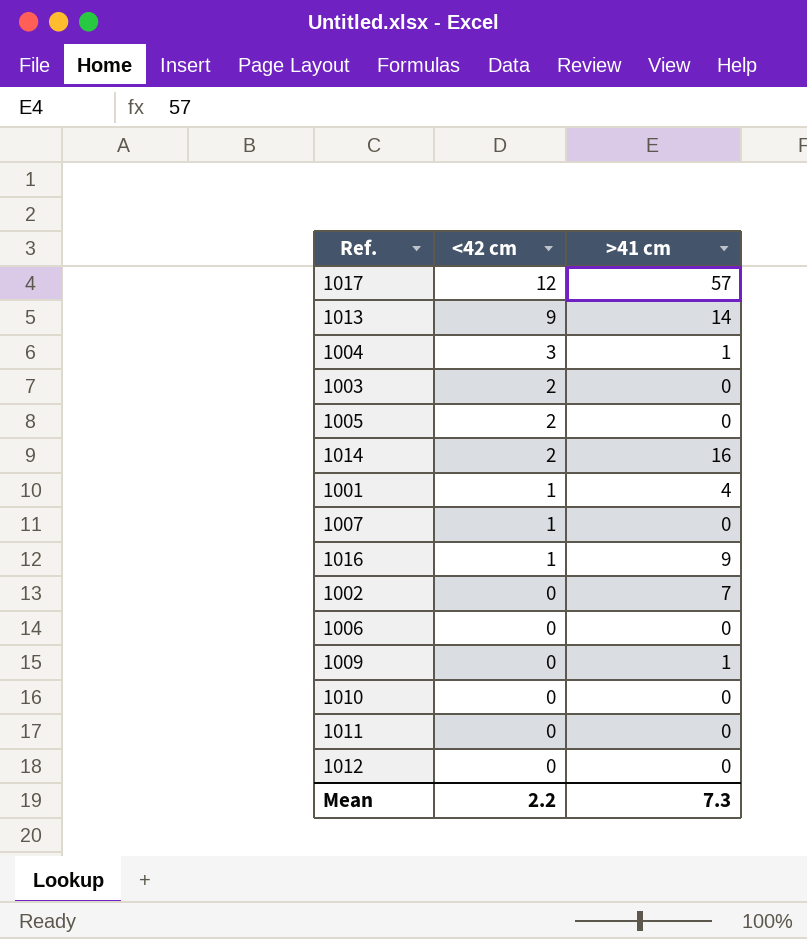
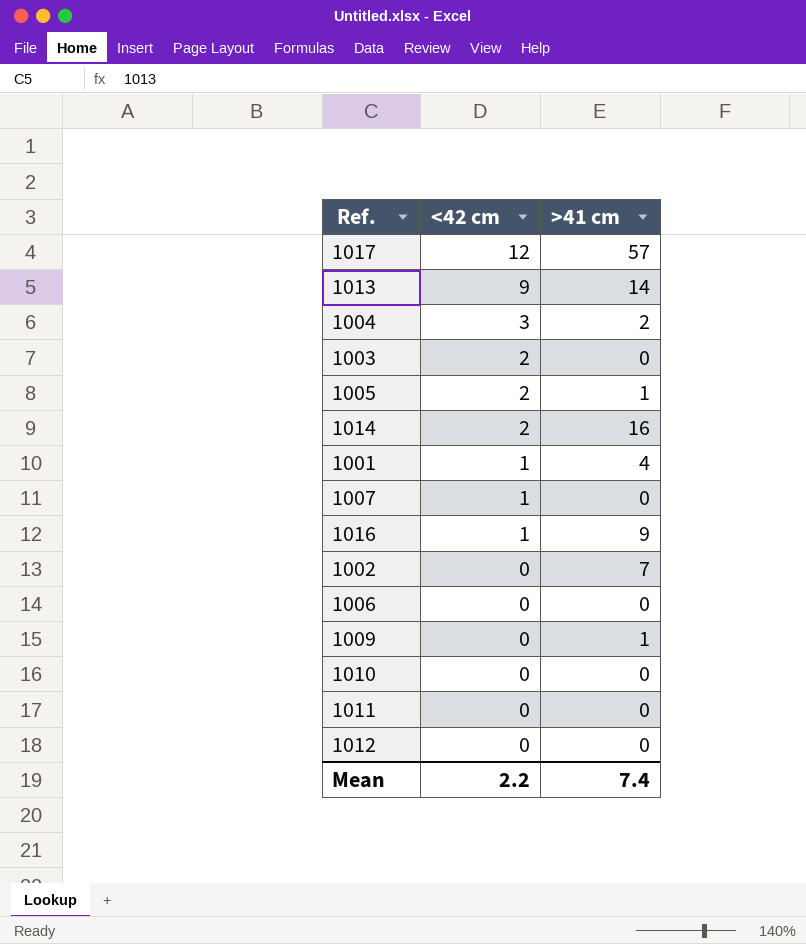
1004 | >41 cm: 1 -> 2
1005 | >41 cm: 0 -> 1
Mean | >41 cm: 7.3 -> 7.4

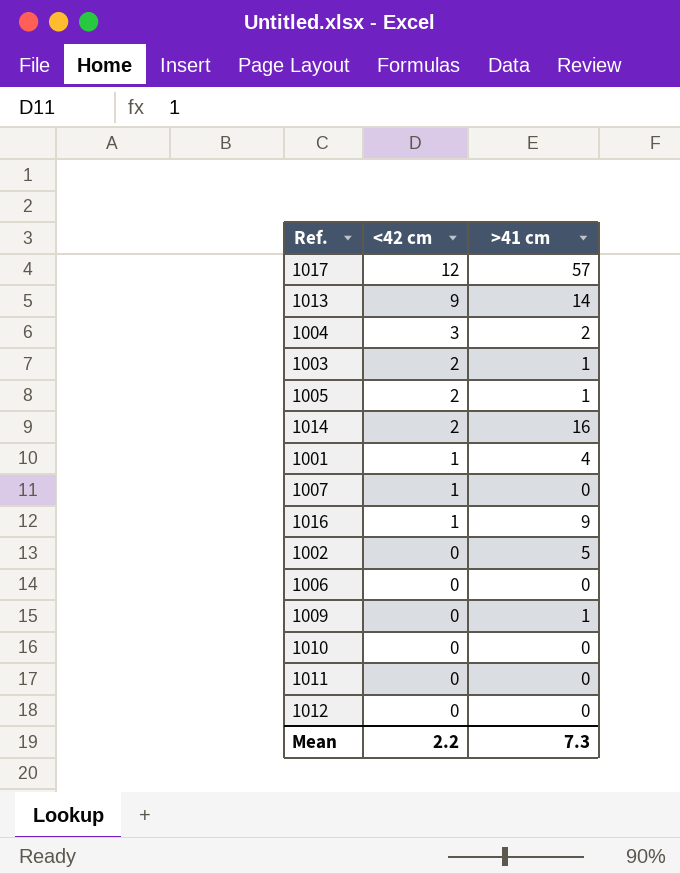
1003 | >41 cm: 0 -> 1
1002 | >41 cm: 7 -> 5
Mean | >41 cm: 7.4 -> 7.3

